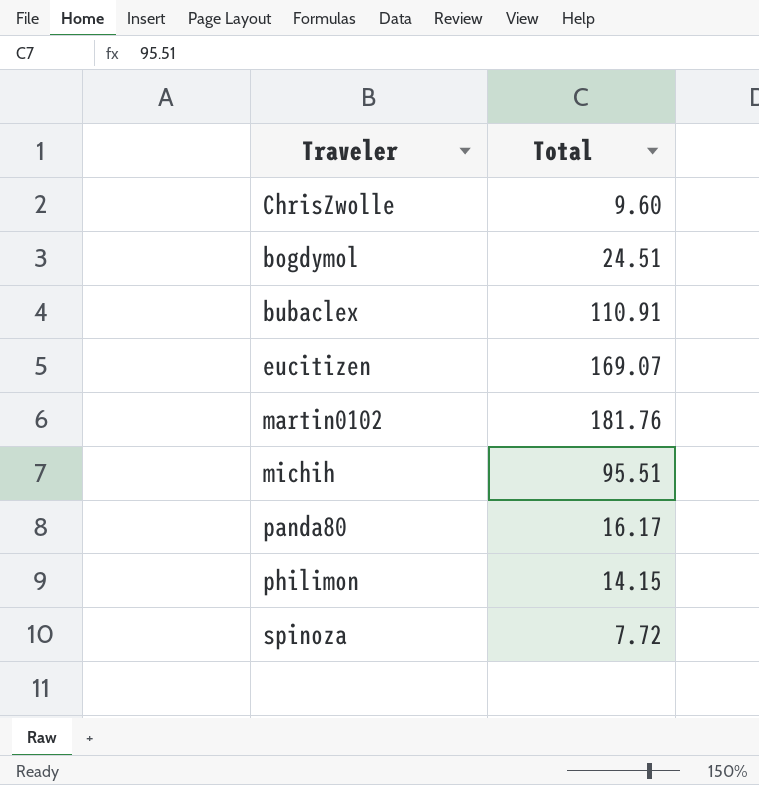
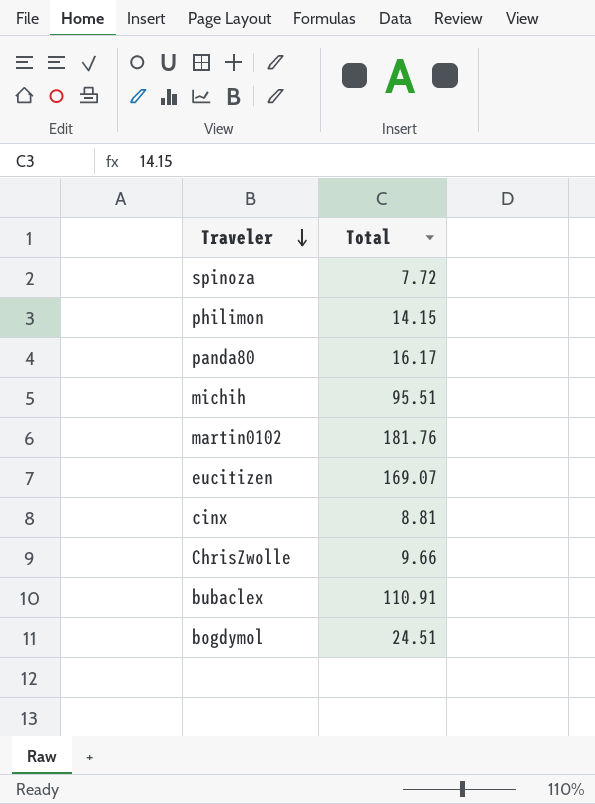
row order: none -> Traveler descending
row cinx: none -> 8.81
ChrisZwolle | Total: 9.60 -> 9.66

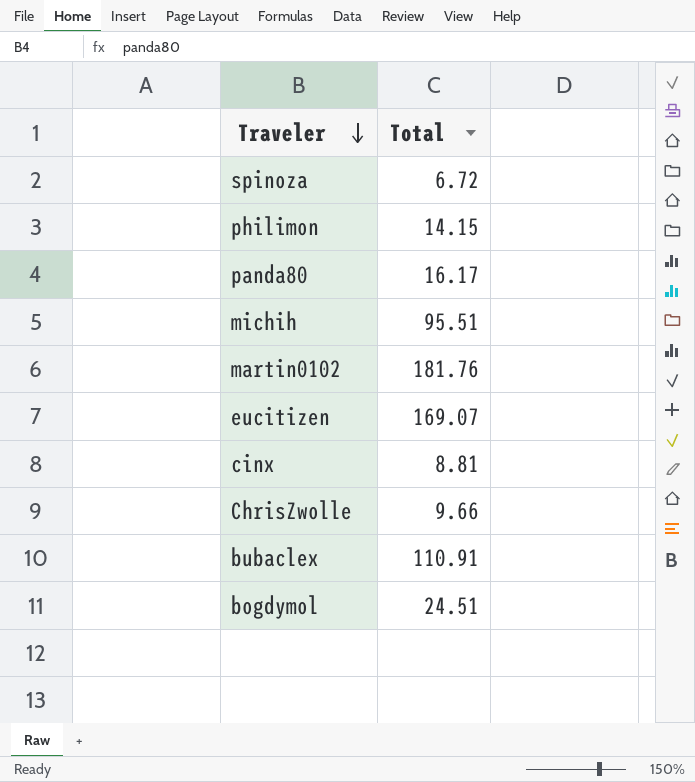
spinoza | Total: 7.72 -> 6.72

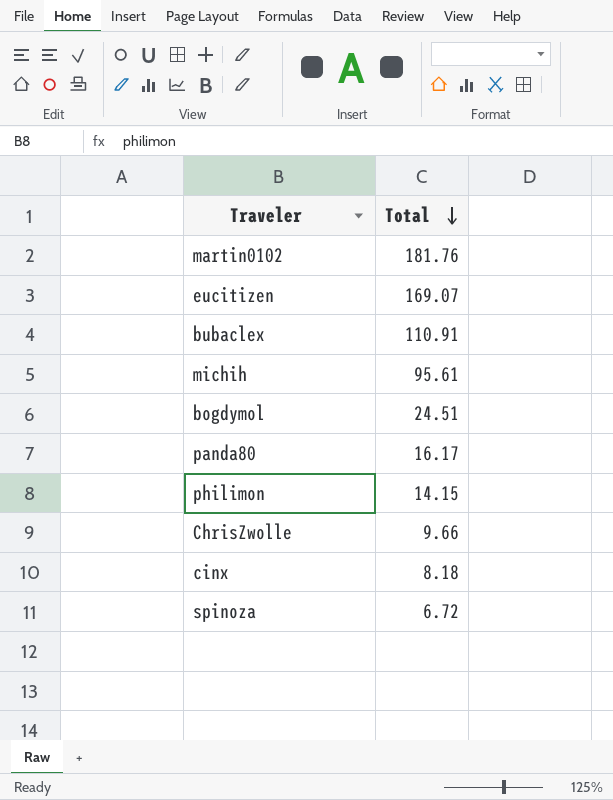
row order: Traveler descending -> Total descending
michih | Total: 95.51 -> 95.61
cinx | Total: 8.81 -> 8.18

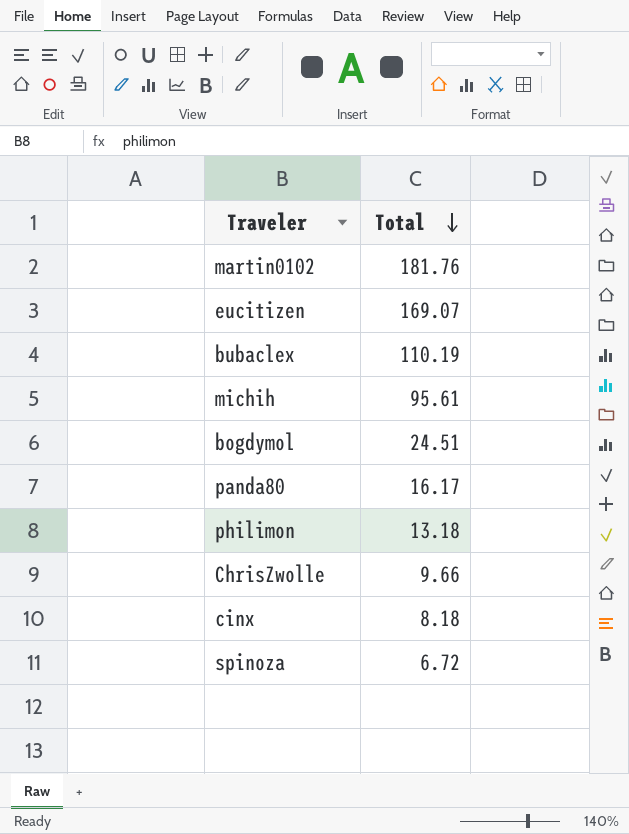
bubaclex | Total: 110.91 -> 110.19
philimon | Total: 14.15 -> 13.18

